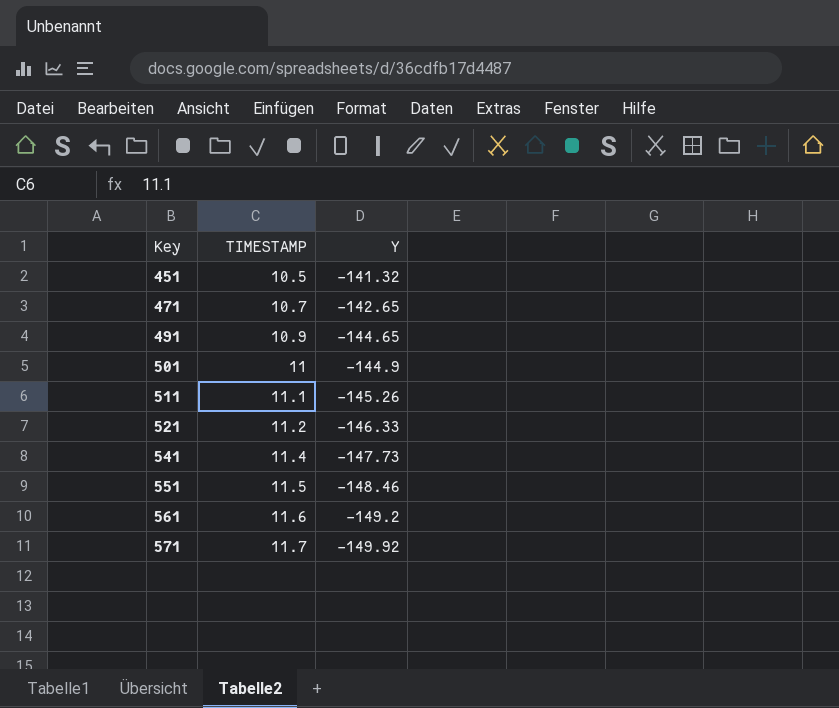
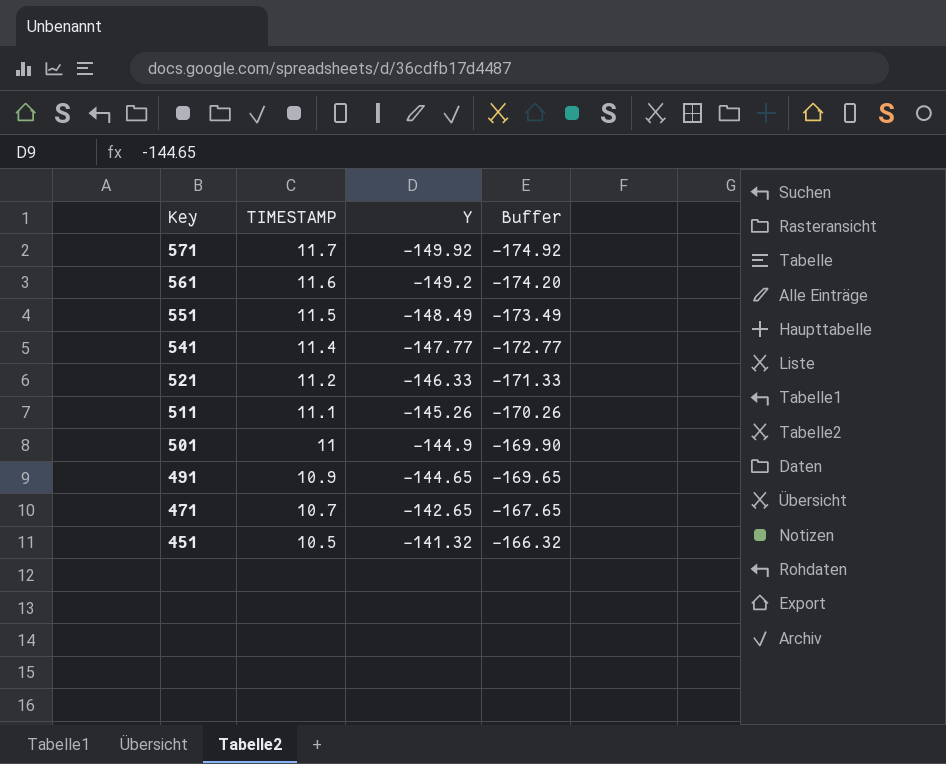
row order: Key ascending -> Key descending
column Buffer | formula: none -> [Y] - 25
551 | Y: -148.46 -> -148.49
541 | Y: -147.73 -> -147.77

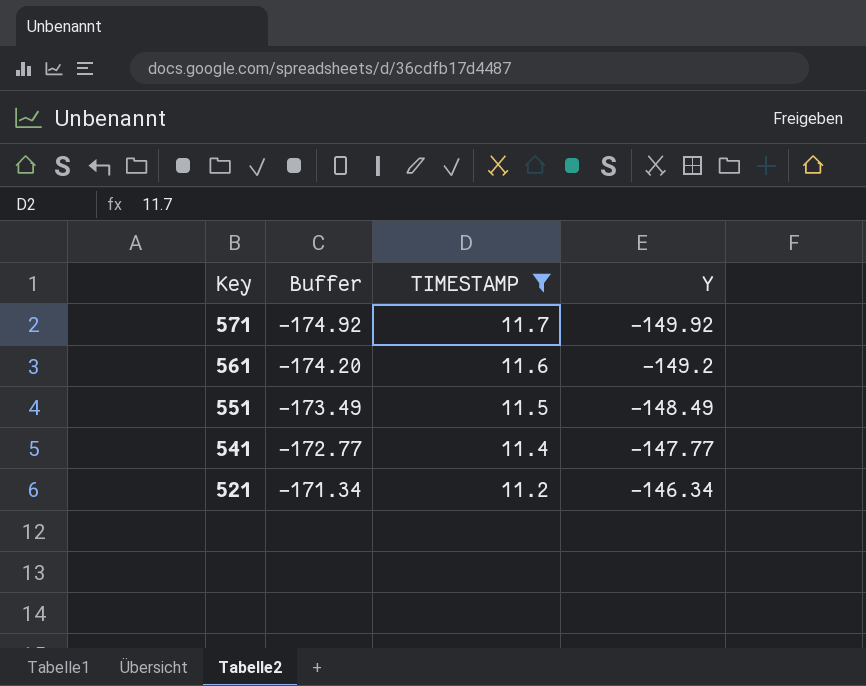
filter: none -> TIMESTAMP >= 11.2
column Buffer | position: 4 -> 2
521 | Buffer: -171.33 -> -171.34
521 | Y: -146.33 -> -146.34

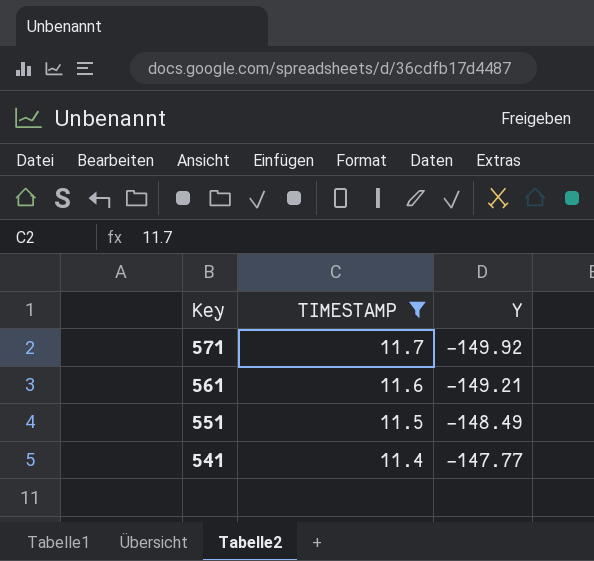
column Buffer | formula: [Y] - 25 -> none
row 521: -171.34 | 11.2 | -146.34 -> none
561 | Y: -149.2 -> -149.21

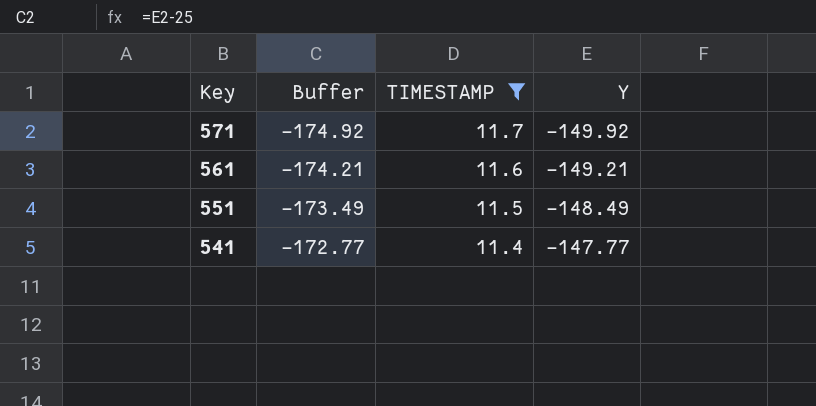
column Buffer | formula: none -> [Y] - 25

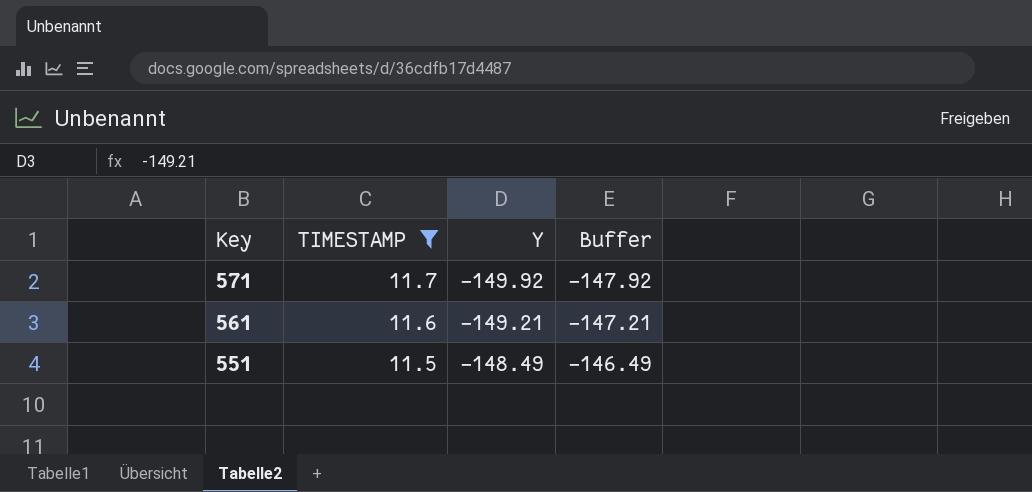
column Buffer | formula: [Y] - 25 -> [Y] + 2
column Buffer | position: 2 -> 4
row 541: -172.77 | 11.4 | -147.77 -> none

